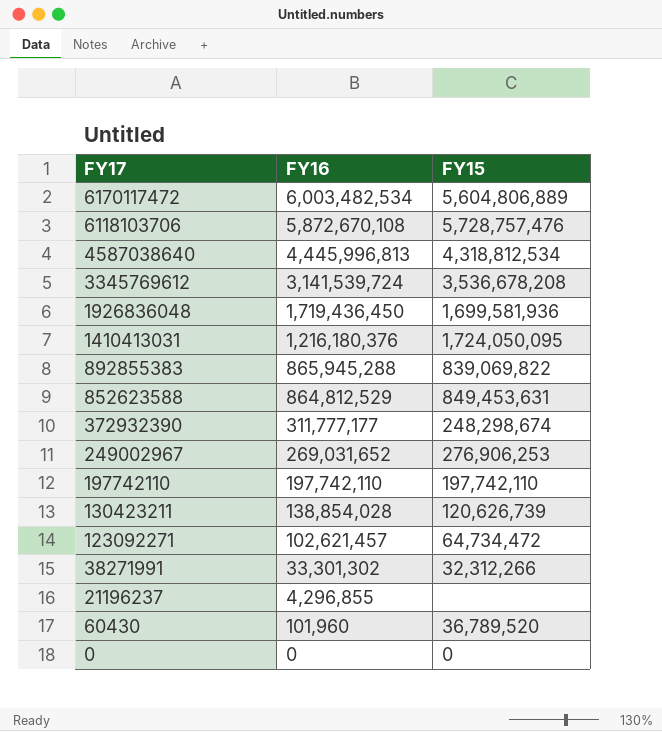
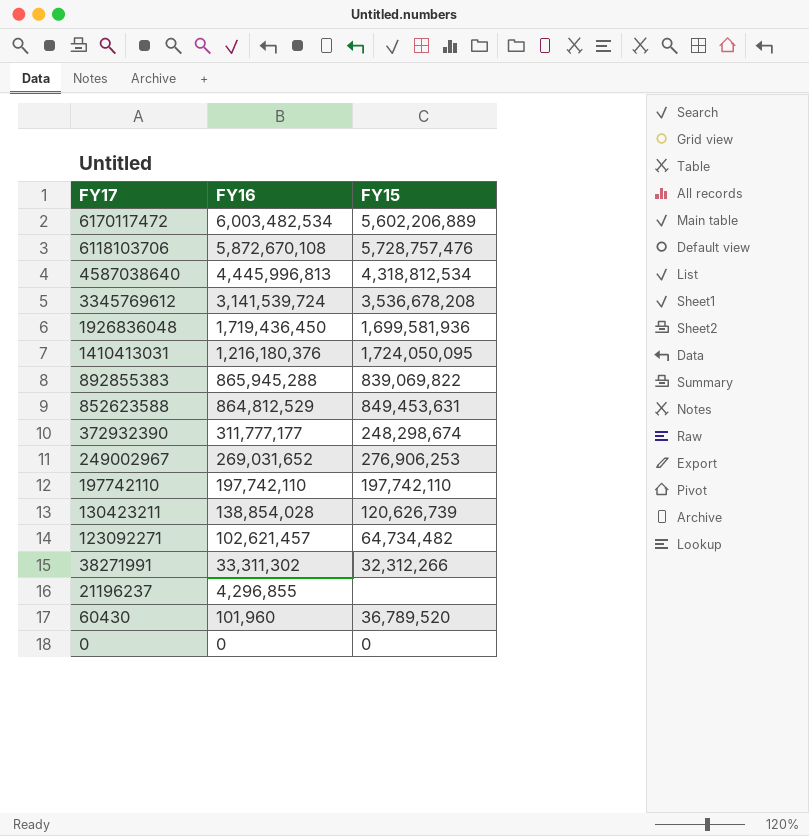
6170117472 | FY15: 5,604,806,889 -> 5,602,206,889
123092271 | FY15: 64,734,472 -> 64,734,482
38271991 | FY16: 33,301,302 -> 33,311,302

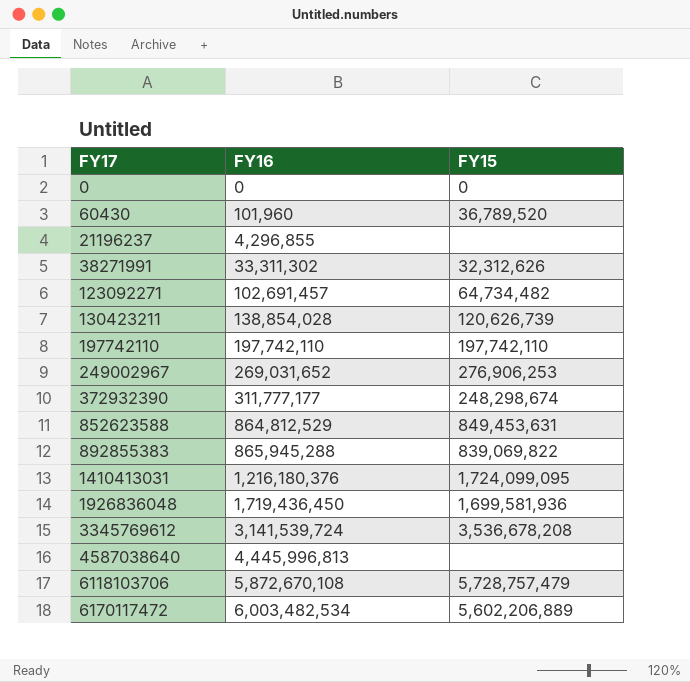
row order: FY17 descending -> FY17 ascending
38271991 | FY15: 32,312,266 -> 32,312,626
123092271 | FY16: 102,621,457 -> 102,691,457
1410413031 | FY15: 1,724,050,095 -> 1,724,099,095
4587038640 | FY15: 4,318,812,534 -> none
6118103706 | FY15: 5,728,757,476 -> 5,728,757,479

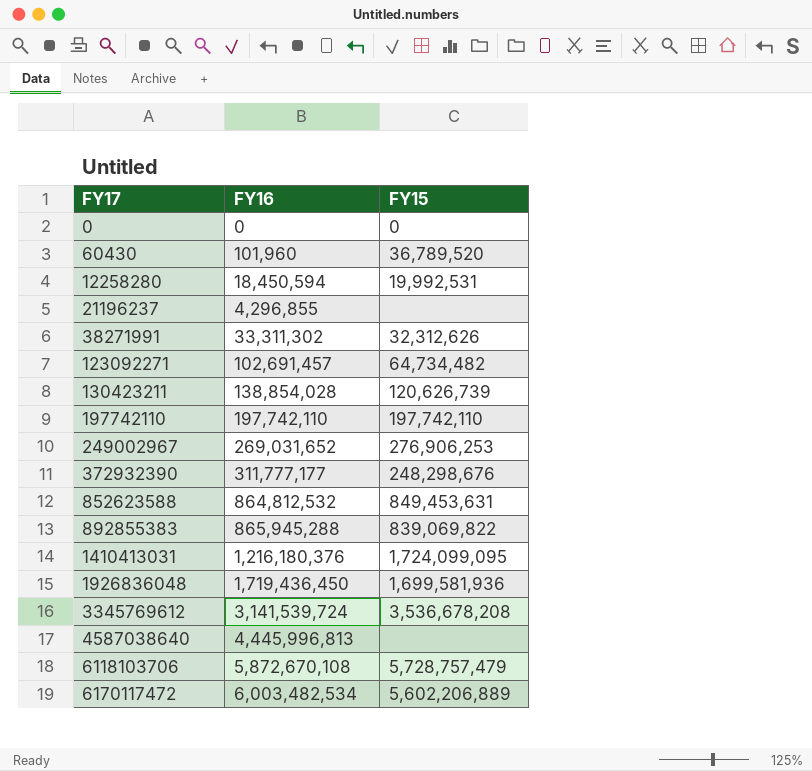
row 12258280: none -> 18,450,594 | 19,992,531
372932390 | FY15: 248,298,674 -> 248,298,676
852623588 | FY16: 864,812,529 -> 864,812,532

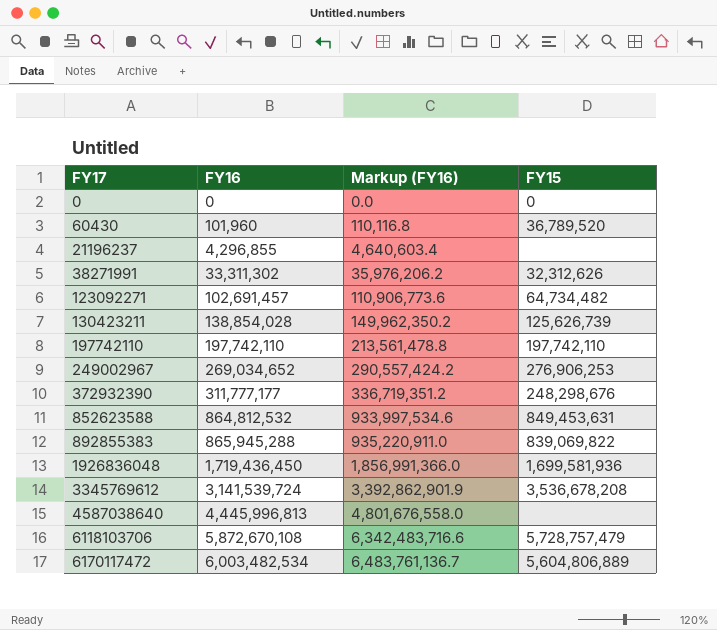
column Markup (FY16) | formula: none -> [FY16] * 1.08
row 12258280: 18,450,594 | 19,992,531 -> none
row 1410413031: 1,216,180,376 | 1,724,099,095 -> none
130423211 | FY15: 120,626,739 -> 125,626,739
249002967 | FY16: 269,031,652 -> 269,034,652
6170117472 | FY15: 5,602,206,889 -> 5,604,806,889

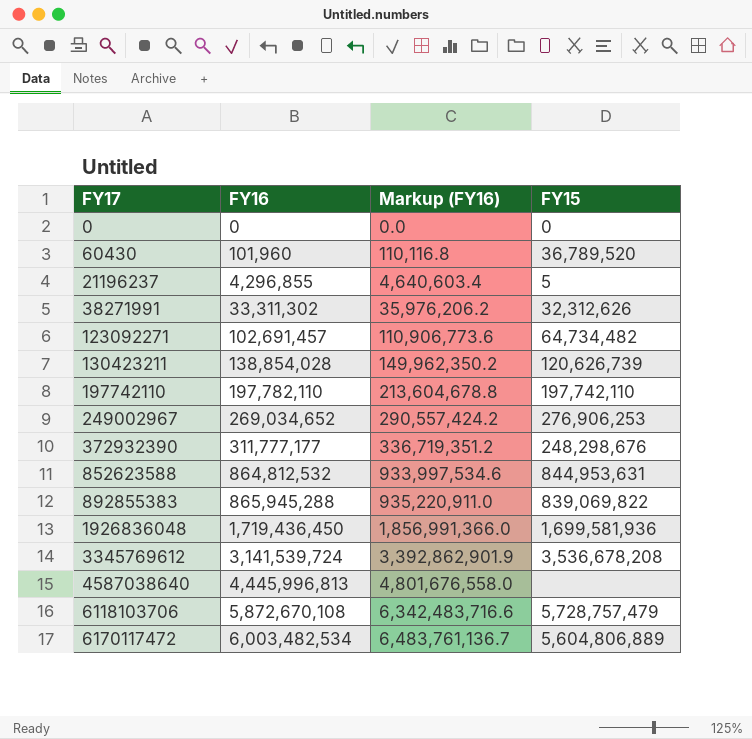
21196237 | FY15: none -> 5
130423211 | FY15: 125,626,739 -> 120,626,739
197742110 | FY16: 197,742,110 -> 197,782,110
197742110 | Markup (FY16): 213,561,478.8 -> 213,604,678.8
852623588 | FY15: 849,453,631 -> 844,953,631

